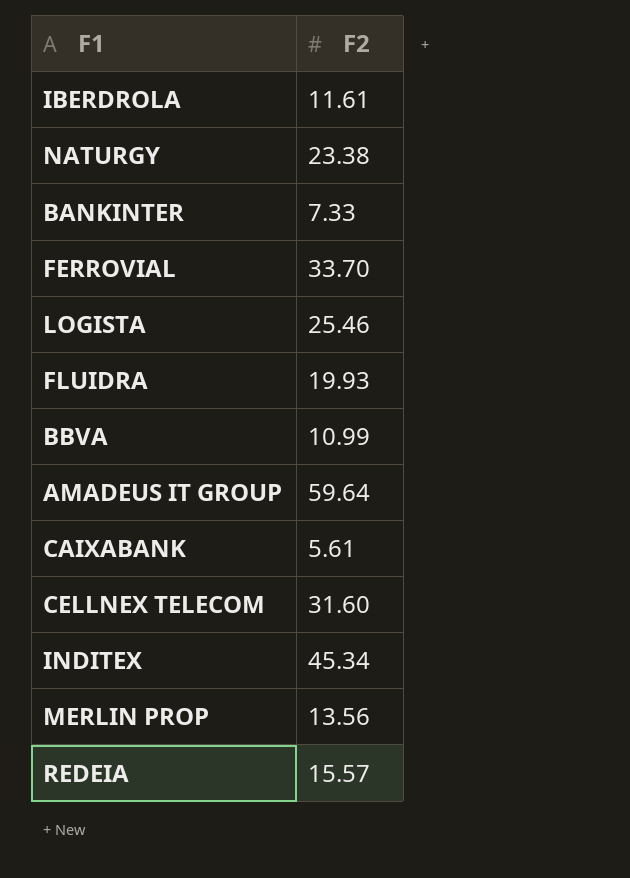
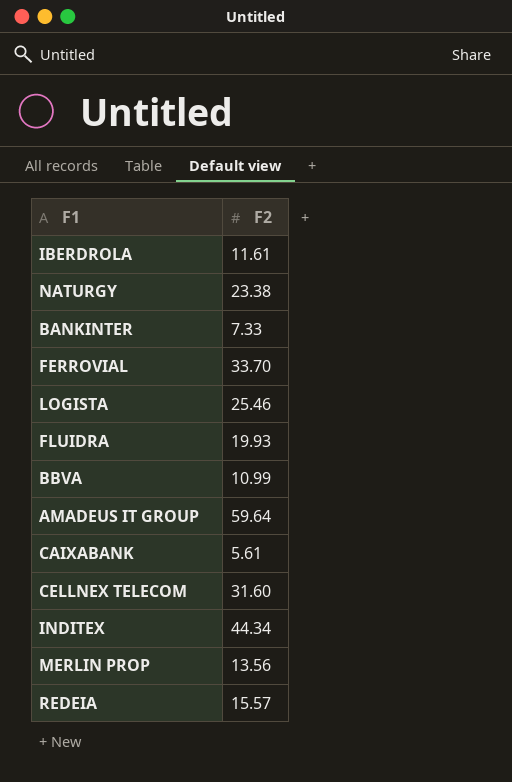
INDITEX | F2: 45.34 -> 44.34

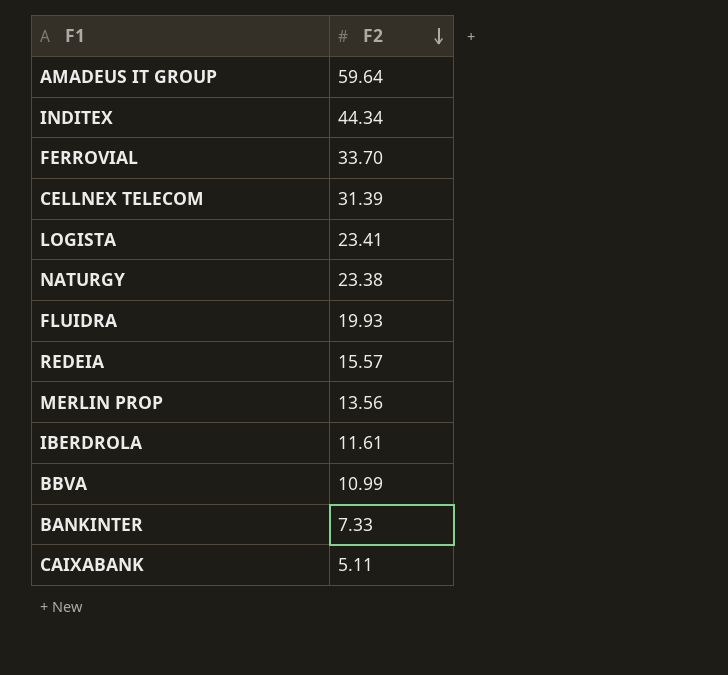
row order: none -> F2 descending
CELLNEX TELECOM | F2: 31.60 -> 31.39
LOGISTA | F2: 25.46 -> 23.41
CAIXABANK | F2: 5.61 -> 5.11

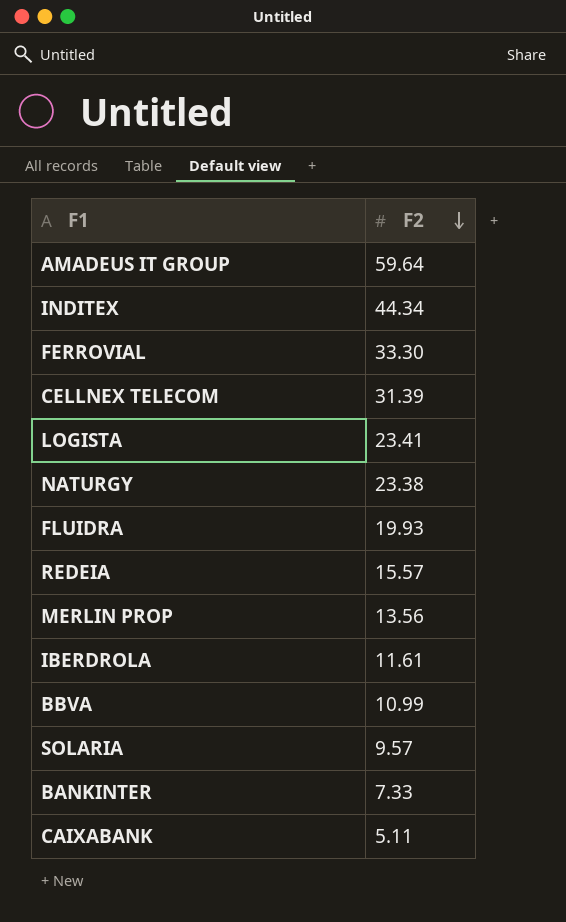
FERROVIAL | F2: 33.70 -> 33.30
row SOLARIA: none -> 9.57

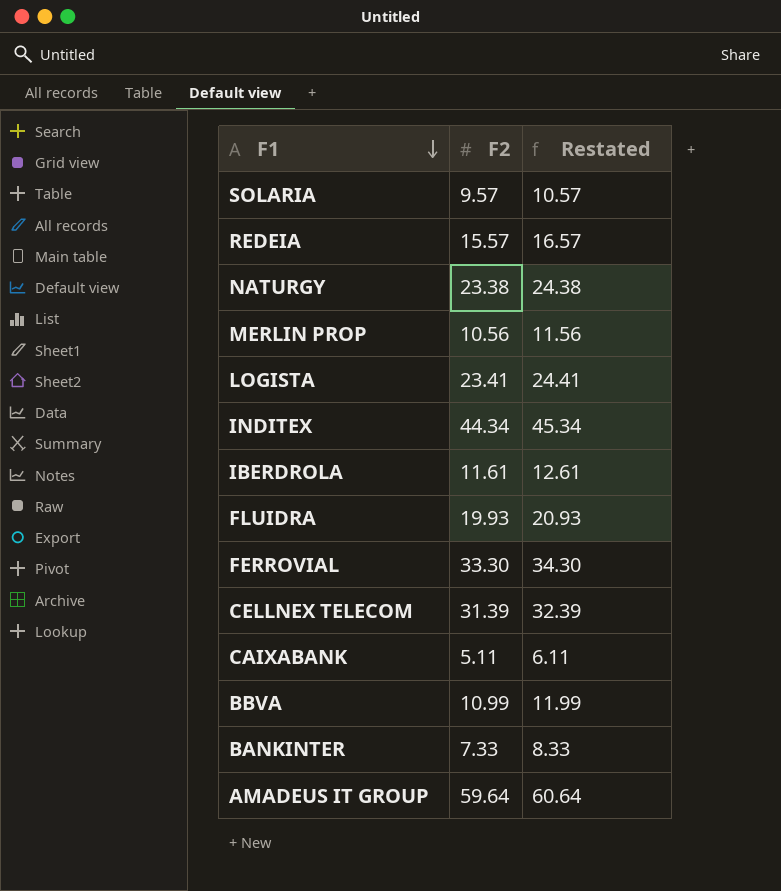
row order: F2 descending -> F1 descending
column Restated | formula: none -> [F2] + 1
MERLIN PROP | F2: 13.56 -> 10.56

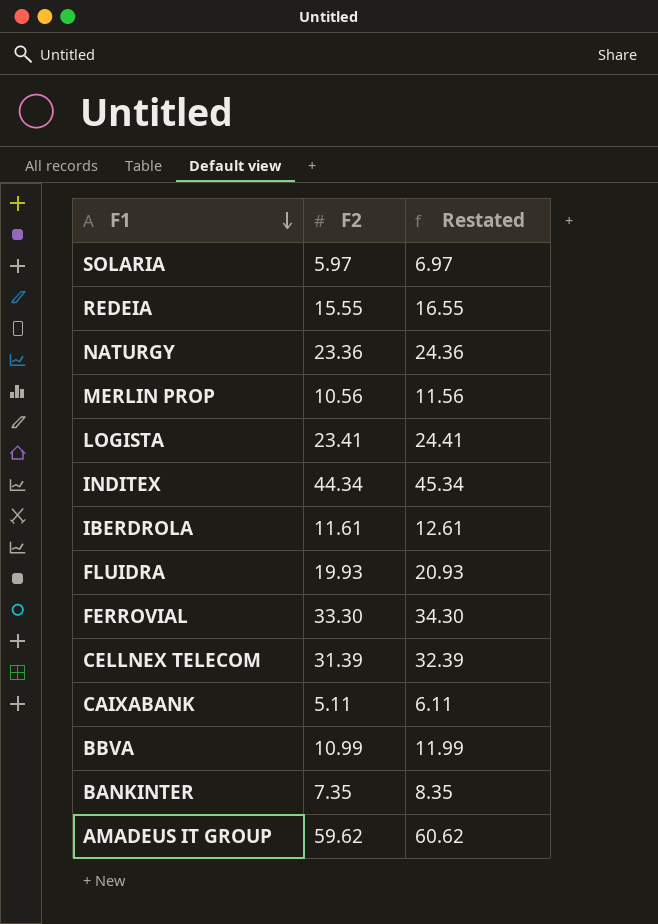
SOLARIA | F2: 9.57 -> 5.97
SOLARIA | Restated: 10.57 -> 6.97
REDEIA | F2: 15.57 -> 15.55
REDEIA | Restated: 16.57 -> 16.55
NATURGY | F2: 23.38 -> 23.36
NATURGY | Restated: 24.38 -> 24.36
BANKINTER | F2: 7.33 -> 7.35
BANKINTER | Restated: 8.33 -> 8.35
AMADEUS IT GROUP | F2: 59.64 -> 59.62
AMADEUS IT GROUP | Restated: 60.64 -> 60.62

